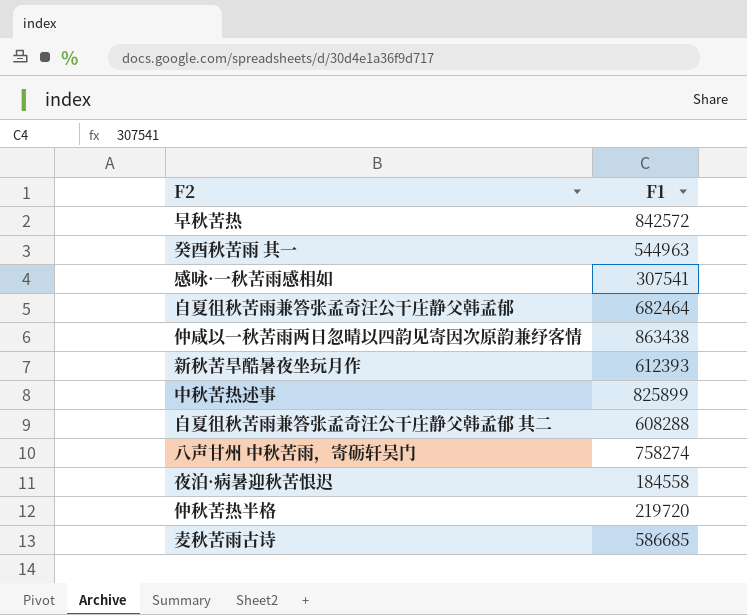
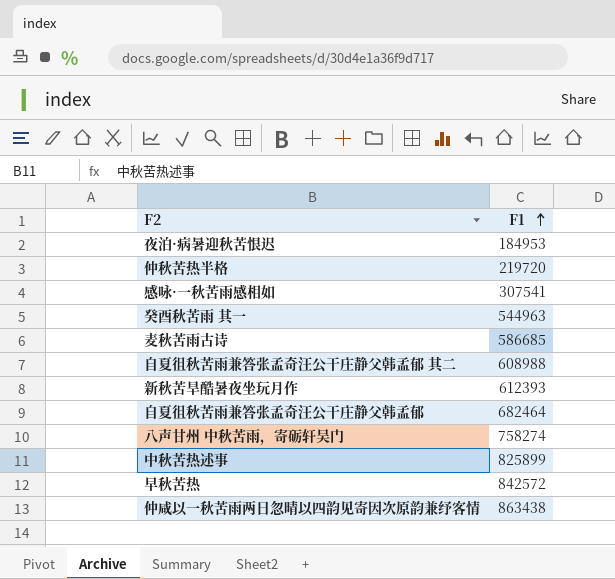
row order: none -> F1 ascending
夜泊·病暑迎秋苦恨迟 | F1: 184558 -> 184953
自夏徂秋苦雨兼答张孟奇汪公干庄静父韩孟郁 其二 | F1: 608288 -> 608988

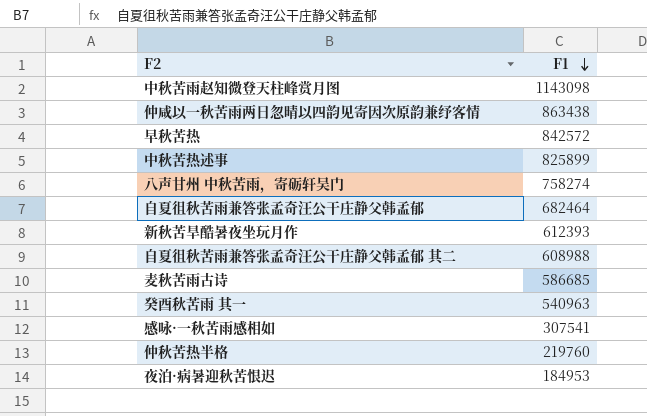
row order: F1 ascending -> F1 descending
row 中秋苦雨赵知微登天柱峰赏月图: none -> 1143098
癸酉秋苦雨 其一 | F1: 544963 -> 540963
仲秋苦热半格 | F1: 219720 -> 219760

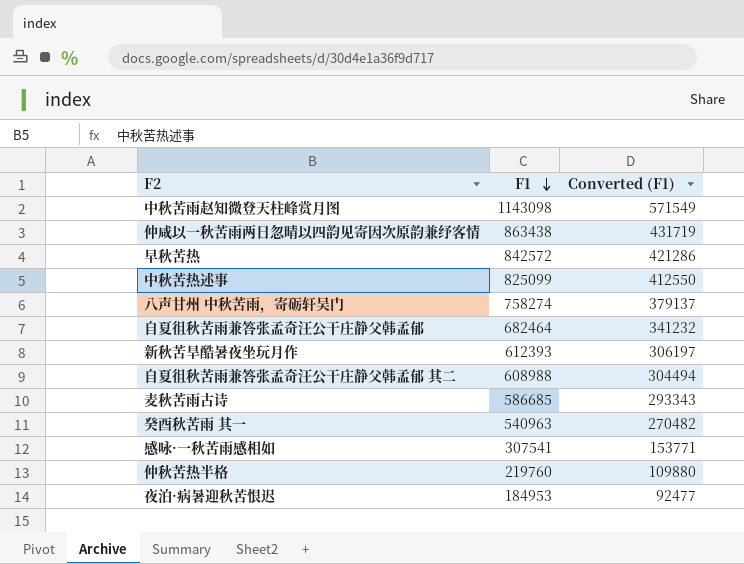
column Converted (F1) | formula: none -> [F1] * 0.5
中秋苦热述事 | F1: 825899 -> 825099

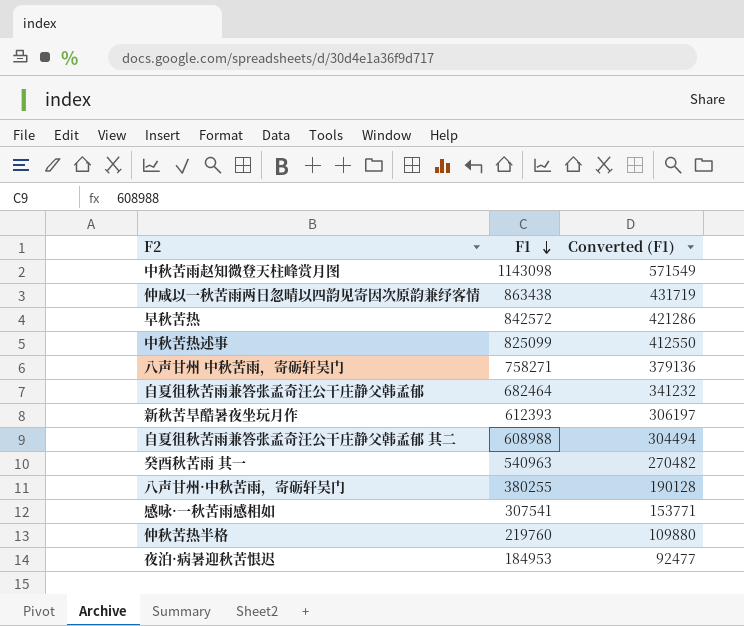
row 麦秋苦雨古诗: 586685 | 293343 -> none
八声甘州 中秋苦雨，寄砺轩吴门 | F1: 758274 -> 758271
八声甘州 中秋苦雨，寄砺轩吴门 | Converted (F1): 379137 -> 379136
row 八声甘州·中秋苦雨，寄砺轩吴门: none -> 380255 | 190128

